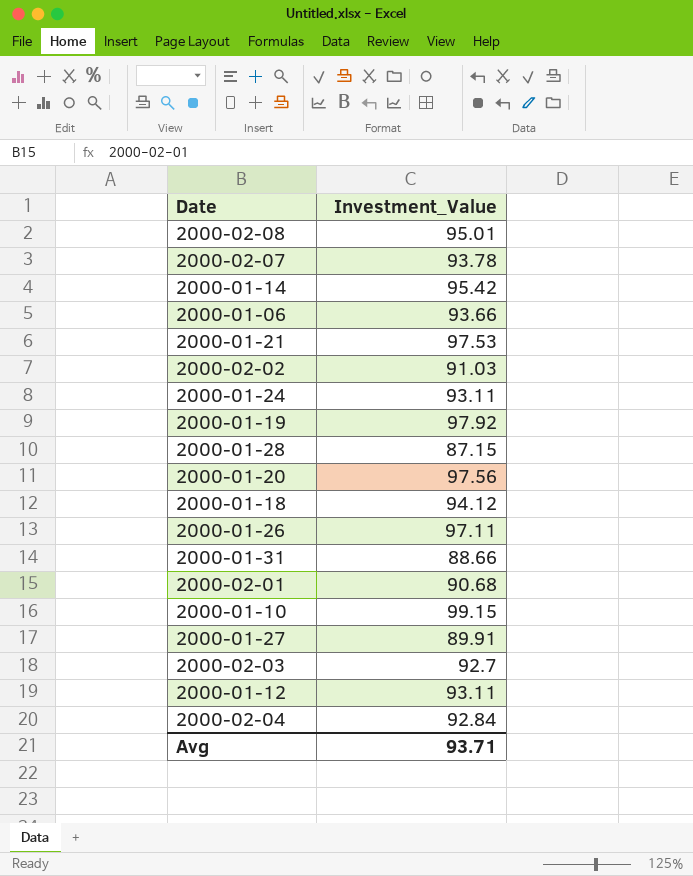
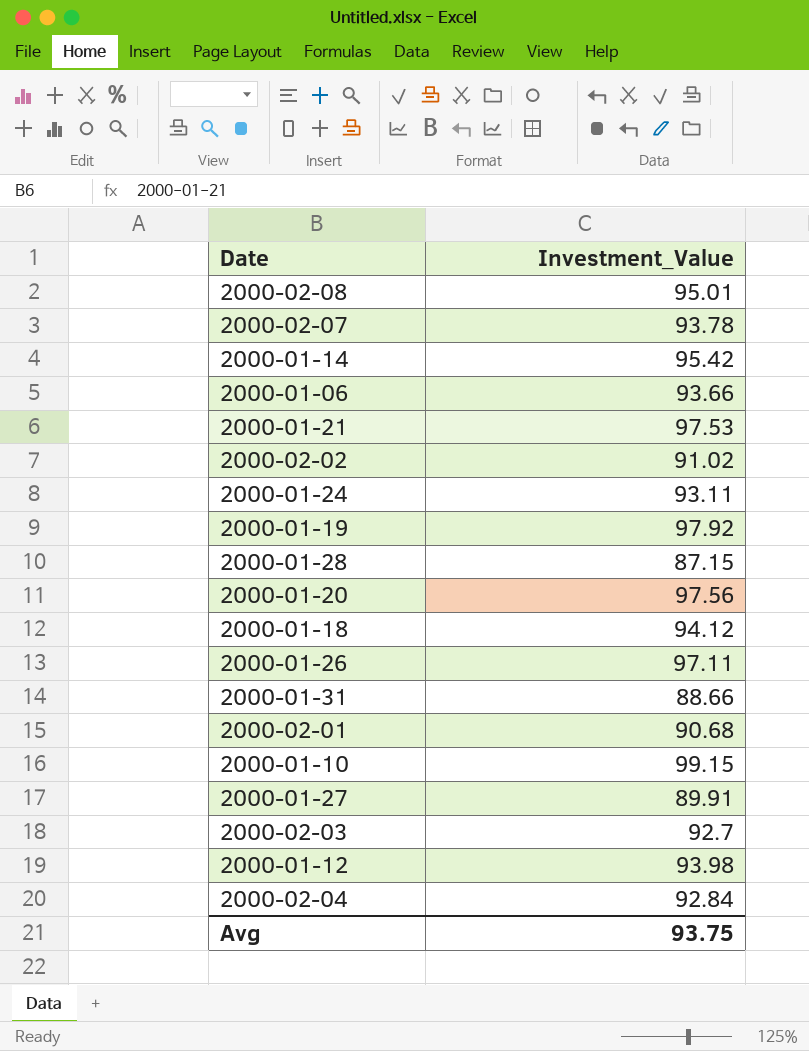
2000-02-02 | Investment_Value: 91.03 -> 91.02
2000-01-12 | Investment_Value: 93.11 -> 93.98
Avg | Investment_Value: 93.71 -> 93.75

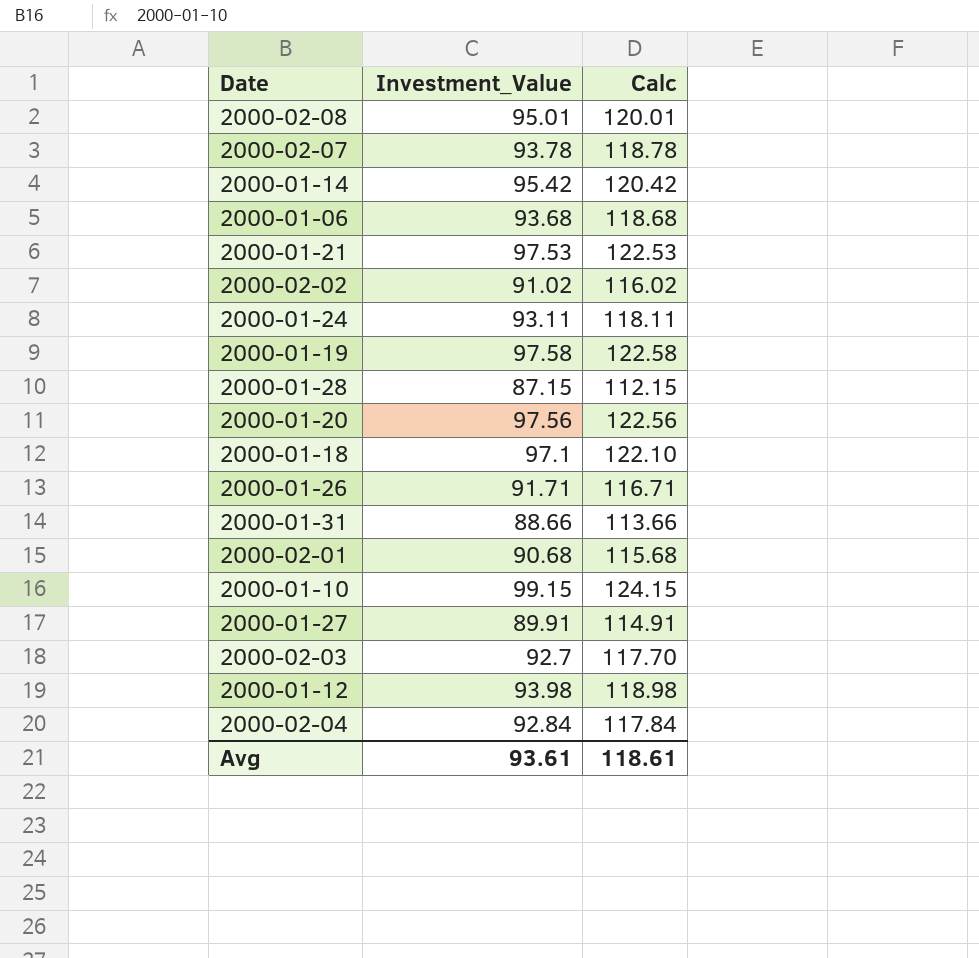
column Calc | formula: none -> [Investment_Value] + 25
2000-01-06 | Investment_Value: 93.66 -> 93.68
2000-01-19 | Investment_Value: 97.92 -> 97.58
2000-01-18 | Investment_Value: 94.12 -> 97.1
2000-01-26 | Investment_Value: 97.11 -> 91.71
Avg | Investment_Value: 93.75 -> 93.61

